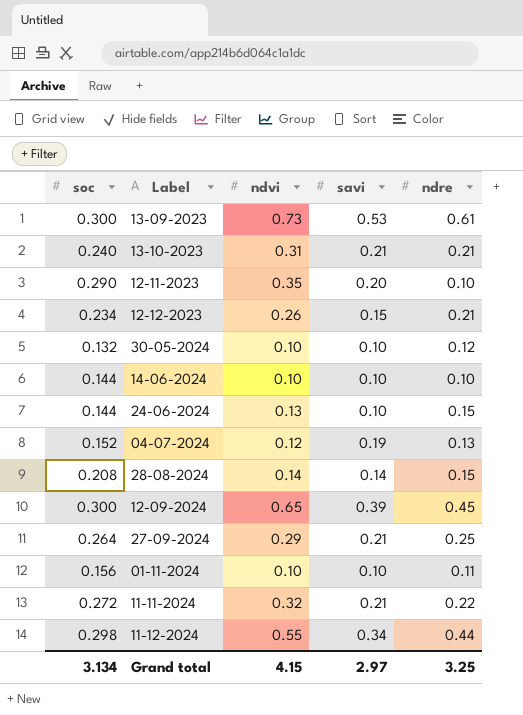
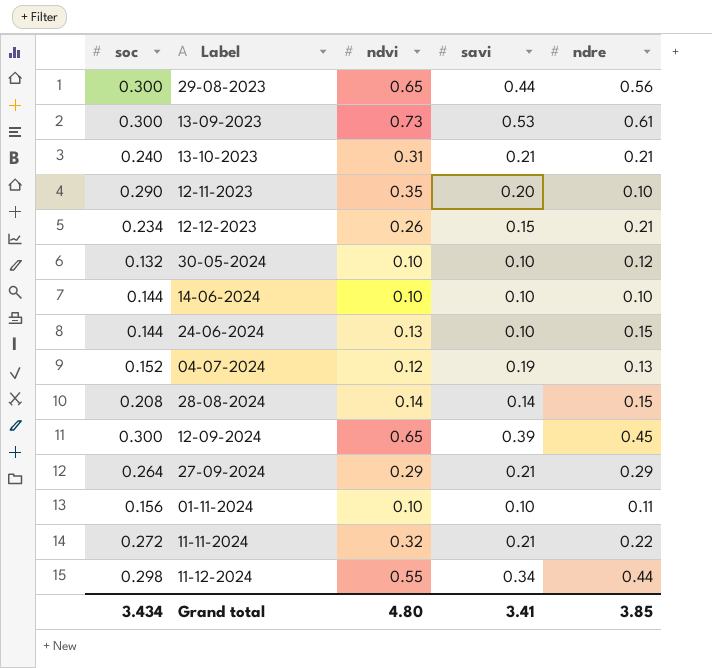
row 29-08-2023: none -> 0.300 | 0.65 | 0.44 | 0.56
27-09-2024 | ndre: 0.25 -> 0.29
Grand total | soc: 3.134 -> 3.434
Grand total | ndvi: 4.15 -> 4.80
Grand total | savi: 2.97 -> 3.41
Grand total | ndre: 3.25 -> 3.85

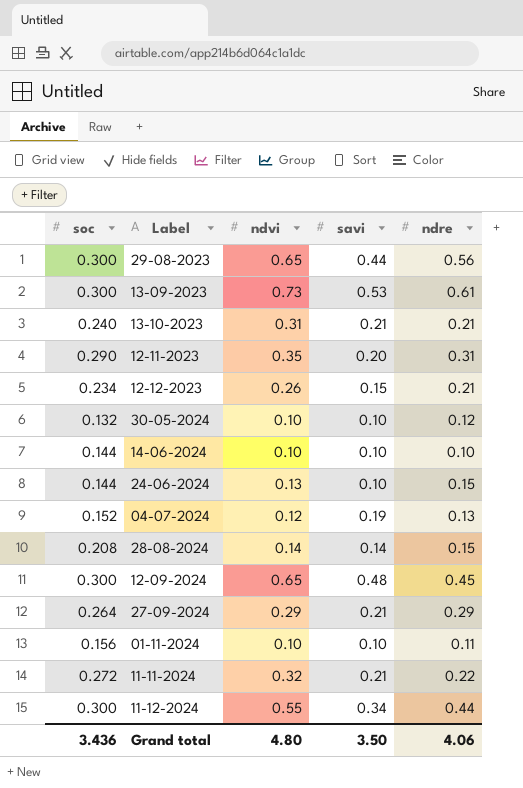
12-11-2023 | ndre: 0.10 -> 0.31
12-09-2024 | savi: 0.39 -> 0.48
11-12-2024 | soc: 0.298 -> 0.300
Grand total | soc: 3.434 -> 3.436
Grand total | savi: 3.41 -> 3.50
Grand total | ndre: 3.85 -> 4.06

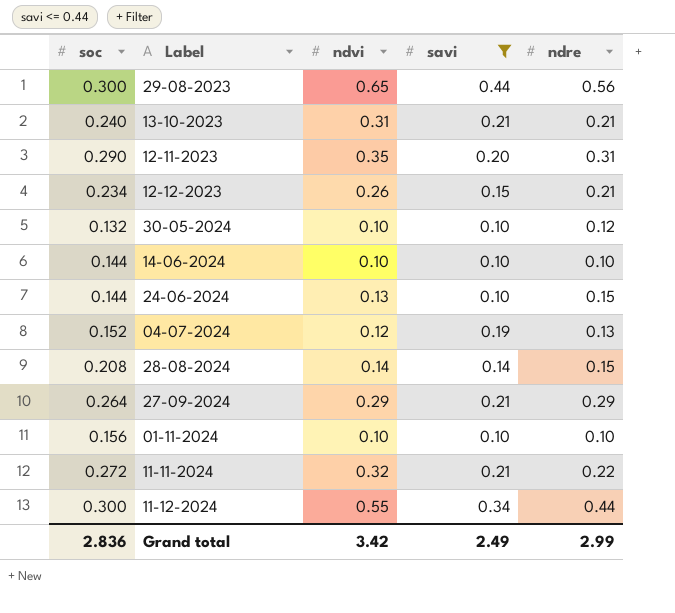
filter: none -> savi <= 0.44
01-11-2024 | ndre: 0.11 -> 0.10
Grand total | soc: 3.436 -> 2.836
Grand total | ndvi: 4.80 -> 3.42
Grand total | savi: 3.50 -> 2.49
Grand total | ndre: 4.06 -> 2.99

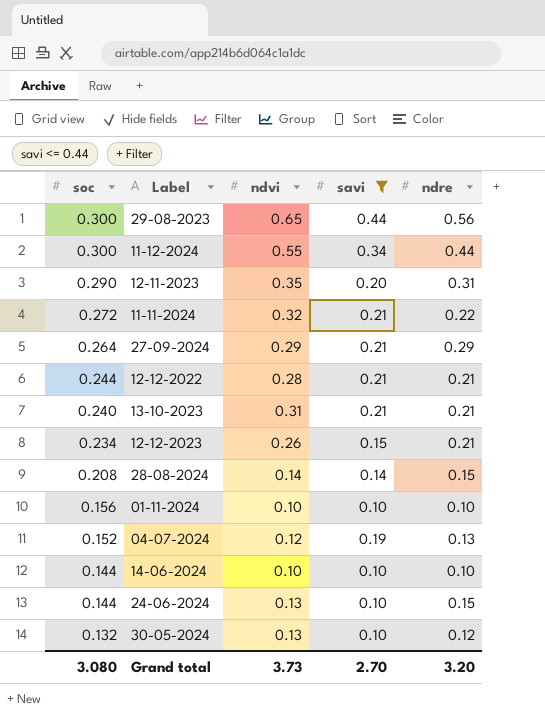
row order: Label ascending -> soc descending
row 12-12-2022: none -> 0.244 | 0.28 | 0.21 | 0.21
30-05-2024 | ndvi: 0.10 -> 0.13
Grand total | soc: 2.836 -> 3.080
Grand total | ndvi: 3.42 -> 3.73
Grand total | savi: 2.49 -> 2.70
Grand total | ndre: 2.99 -> 3.20

